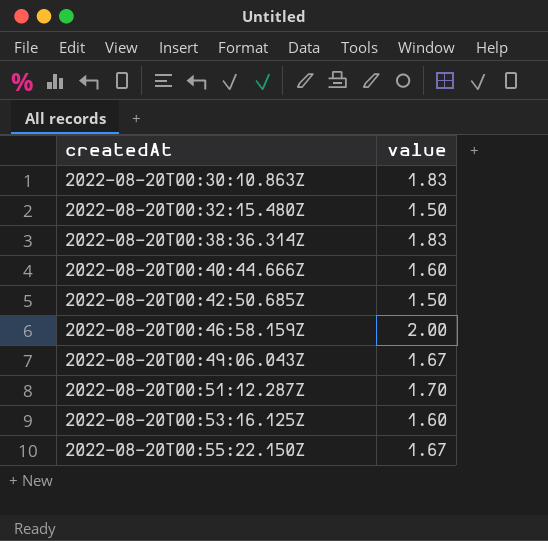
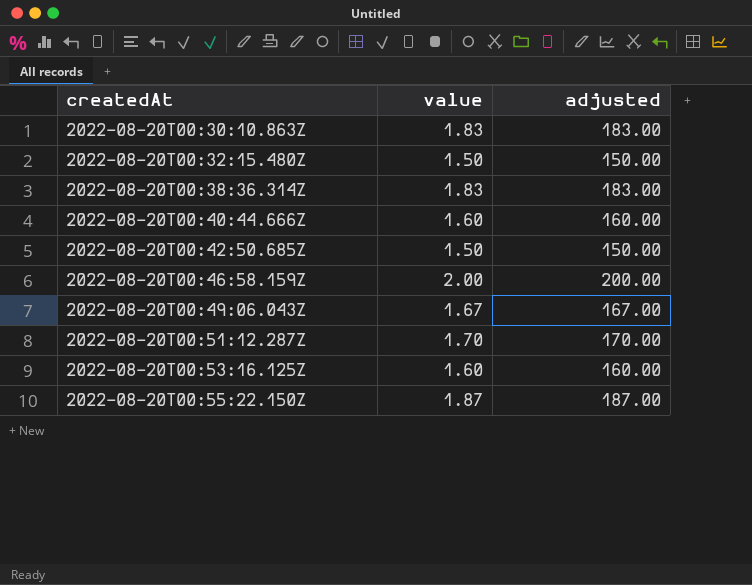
column adjusted | formula: none -> [value] * 100
2022-08-20T00:55:22.150Z | value: 1.67 -> 1.87

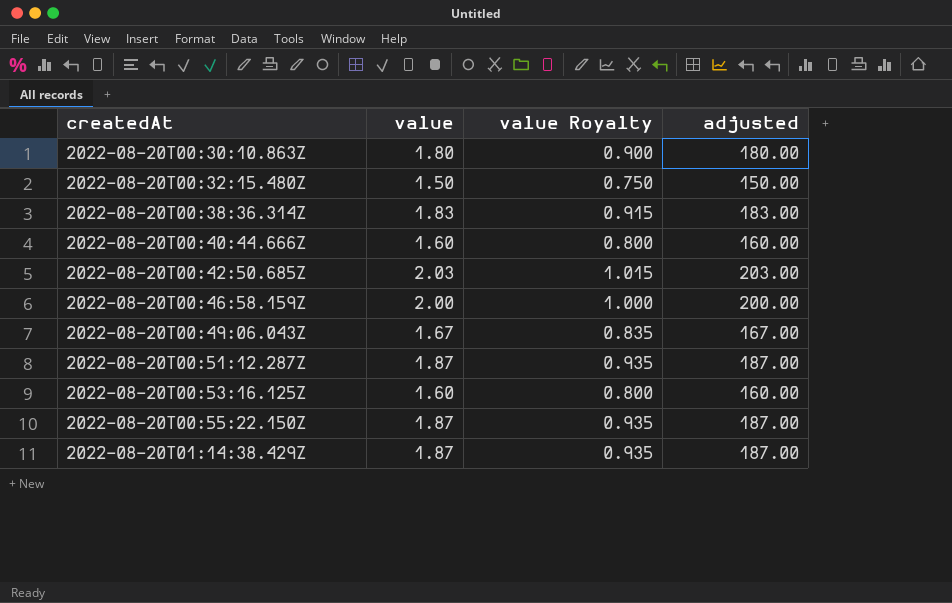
column value Royalty | formula: none -> [value] * 0.5
2022-08-20T00:30:10.863Z | value: 1.83 -> 1.80
2022-08-20T00:30:10.863Z | adjusted: 183.00 -> 180.00
2022-08-20T00:42:50.685Z | value: 1.50 -> 2.03
2022-08-20T00:42:50.685Z | adjusted: 150.00 -> 203.00
2022-08-20T00:51:12.287Z | value: 1.70 -> 1.87
2022-08-20T00:51:12.287Z | adjusted: 170.00 -> 187.00
row 2022-08-20T01:14:38.429Z: none -> 1.87 | 0.935 | 187.00

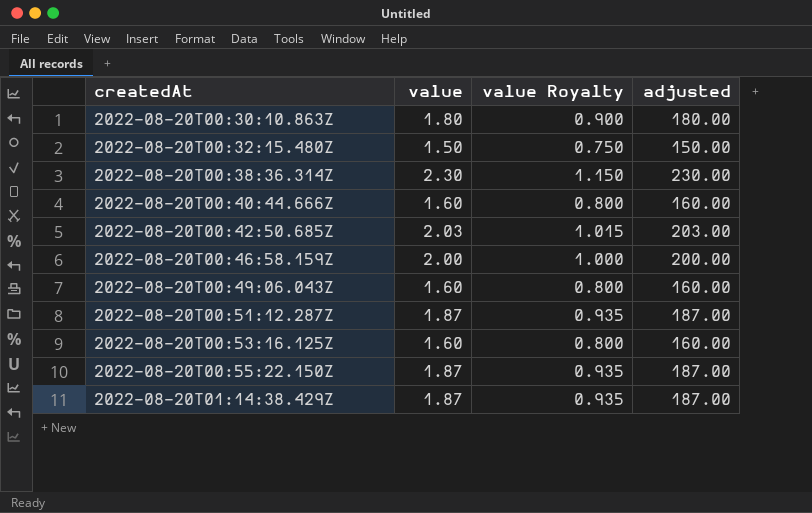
2022-08-20T00:38:36.314Z | value: 1.83 -> 2.30
2022-08-20T00:38:36.314Z | value Royalty: 0.915 -> 1.150
2022-08-20T00:38:36.314Z | adjusted: 183.00 -> 230.00
2022-08-20T00:49:06.043Z | value: 1.67 -> 1.60
2022-08-20T00:49:06.043Z | value Royalty: 0.835 -> 0.800
2022-08-20T00:49:06.043Z | adjusted: 167.00 -> 160.00

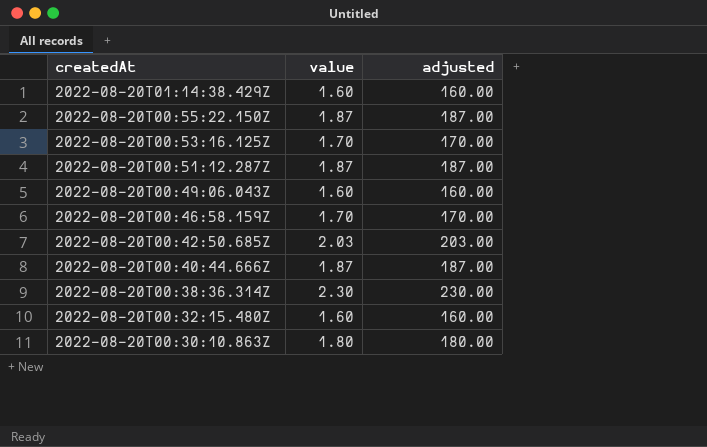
row order: createdAt ascending -> createdAt descending
column value Royalty | formula: [value] * 0.5 -> none
2022-08-20T01:14:38.429Z | value: 1.87 -> 1.60
2022-08-20T01:14:38.429Z | adjusted: 187.00 -> 160.00
2022-08-20T00:53:16.125Z | value: 1.60 -> 1.70
2022-08-20T00:53:16.125Z | adjusted: 160.00 -> 170.00
2022-08-20T00:46:58.159Z | value: 2.00 -> 1.70
2022-08-20T00:46:58.159Z | adjusted: 200.00 -> 170.00
2022-08-20T00:40:44.666Z | value: 1.60 -> 1.87
2022-08-20T00:40:44.666Z | adjusted: 160.00 -> 187.00
2022-08-20T00:32:15.480Z | value: 1.50 -> 1.60
2022-08-20T00:32:15.480Z | adjusted: 150.00 -> 160.00

